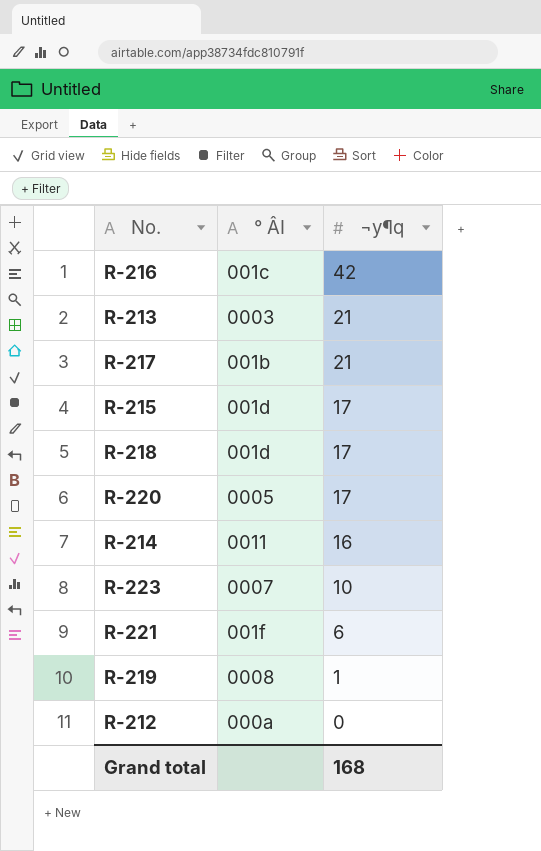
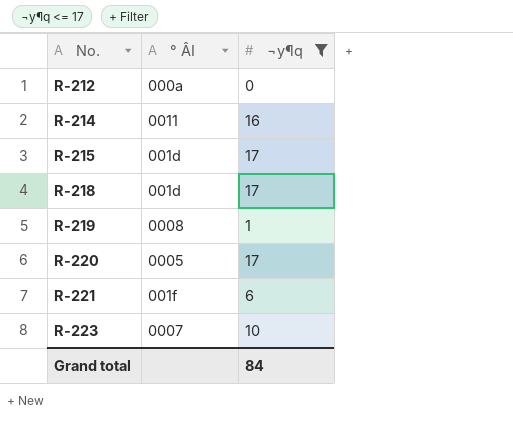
filter: none -> ¬y¶q <= 17
row order: ¬y¶q descending -> No. ascending
Grand total | ¬y¶q: 168 -> 84

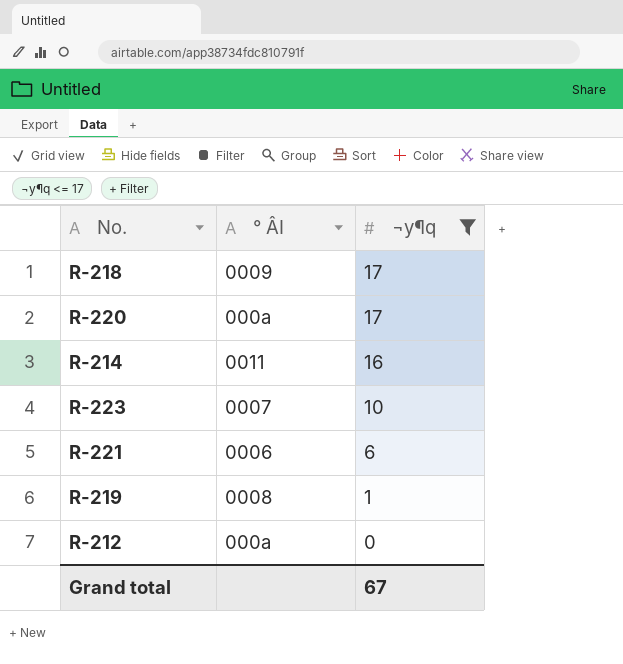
row order: No. ascending -> ¬y¶q descending
row R-215: 001d | 17 -> none
R-218 | ° ÂI: 001d -> 0009
R-220 | ° ÂI: 0005 -> 000a
R-221 | ° ÂI: 001f -> 0006
Grand total | ¬y¶q: 84 -> 67

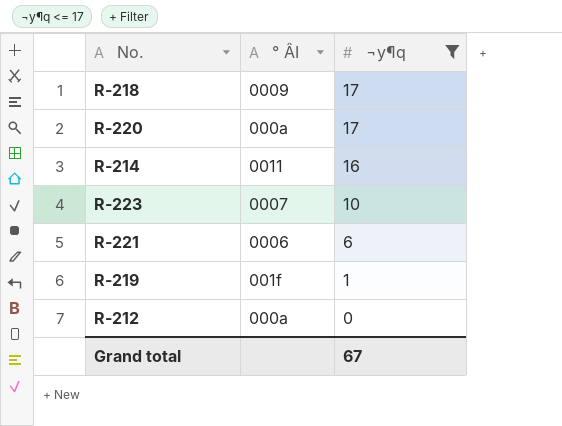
R-219 | ° ÂI: 0008 -> 001f

